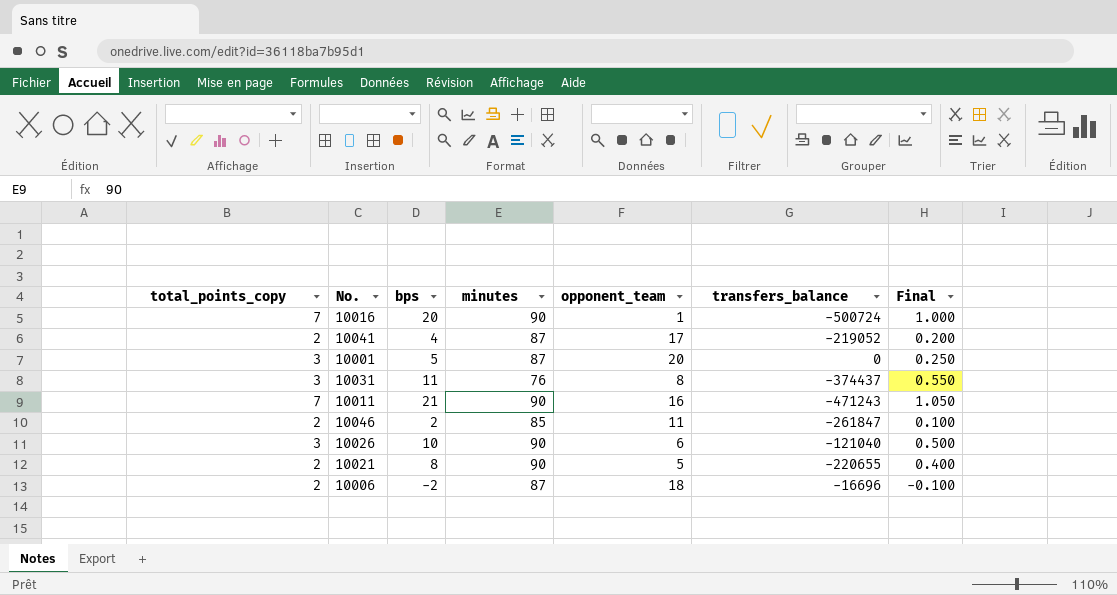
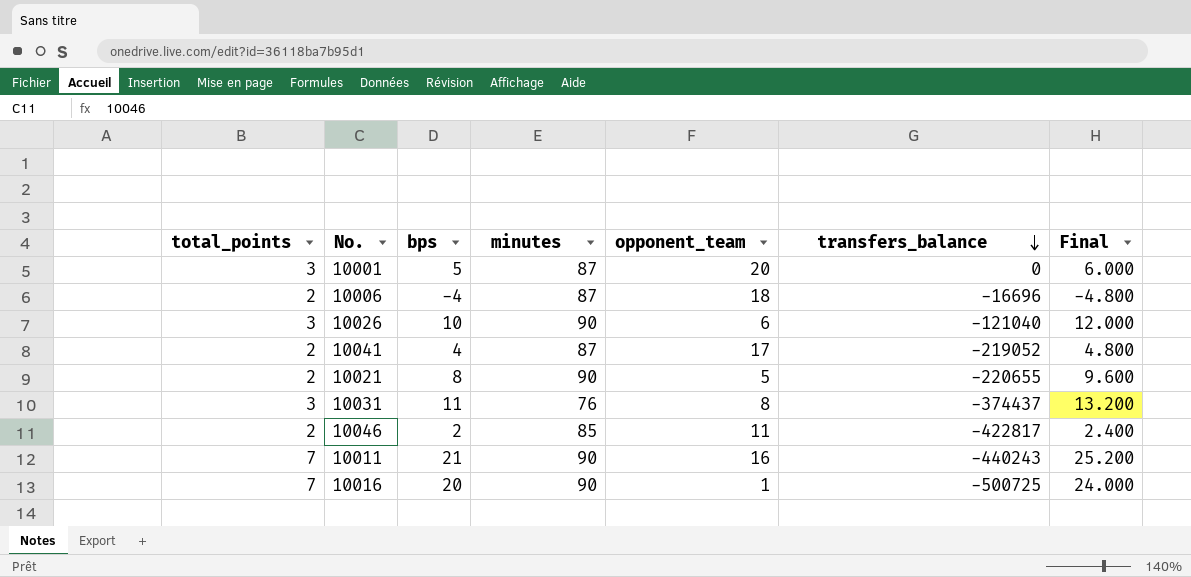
row order: none -> transfers_balance descending
column name: total_points_copy -> total_points
column Final | formula: [bps] * 0.05 -> [bps] * 1.2
10006 | bps: -2 -> -4
10046 | transfers_balance: -261847 -> -422817
10011 | transfers_balance: -471243 -> -440243
10016 | transfers_balance: -500724 -> -500725

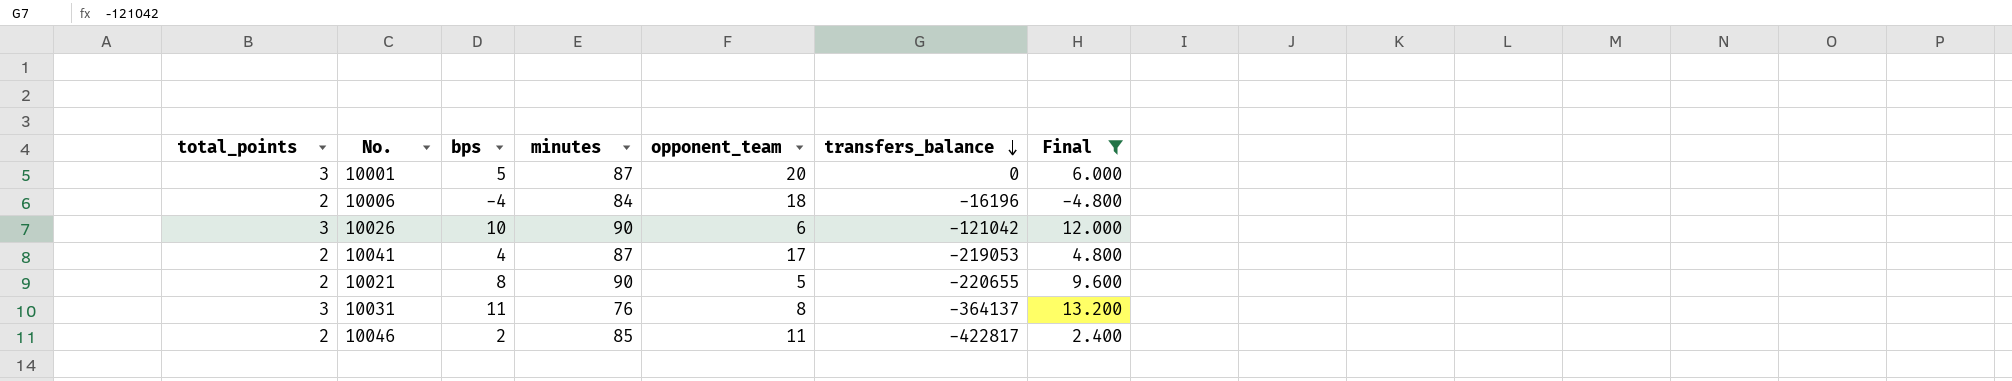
filter: none -> Final <= 13.200
10006 | minutes: 87 -> 84
10006 | transfers_balance: -16696 -> -16196
10026 | transfers_balance: -121040 -> -121042
10041 | transfers_balance: -219052 -> -219053
10031 | transfers_balance: -374437 -> -364137

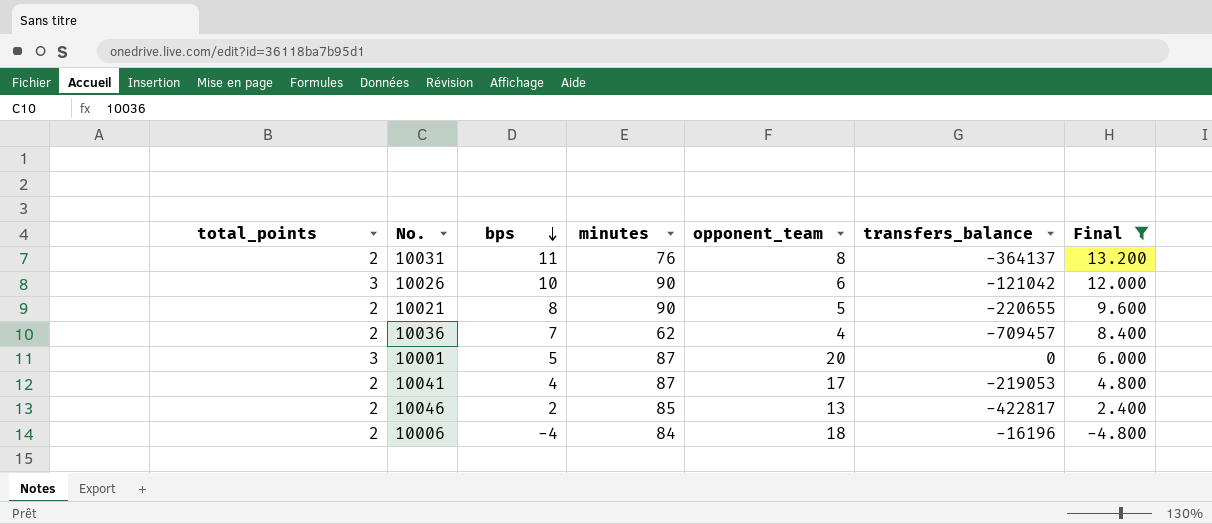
row order: transfers_balance descending -> bps descending
10031 | total_points: 3 -> 2
row 10036: none -> 2 | 7 | 62 | 4 | -709457 | 8.400
10046 | opponent_team: 11 -> 13

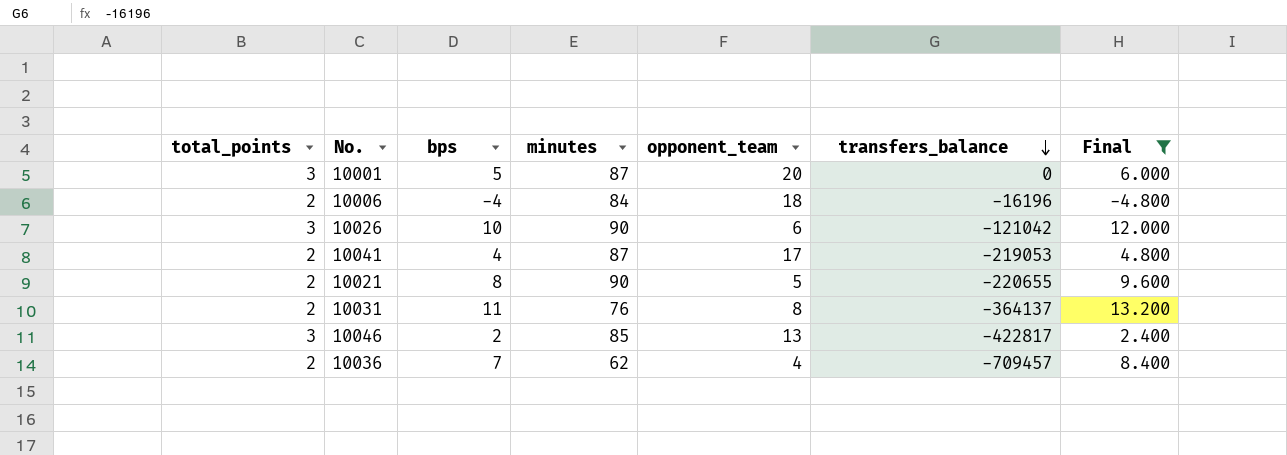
row order: bps descending -> transfers_balance descending
10046 | total_points: 2 -> 3

